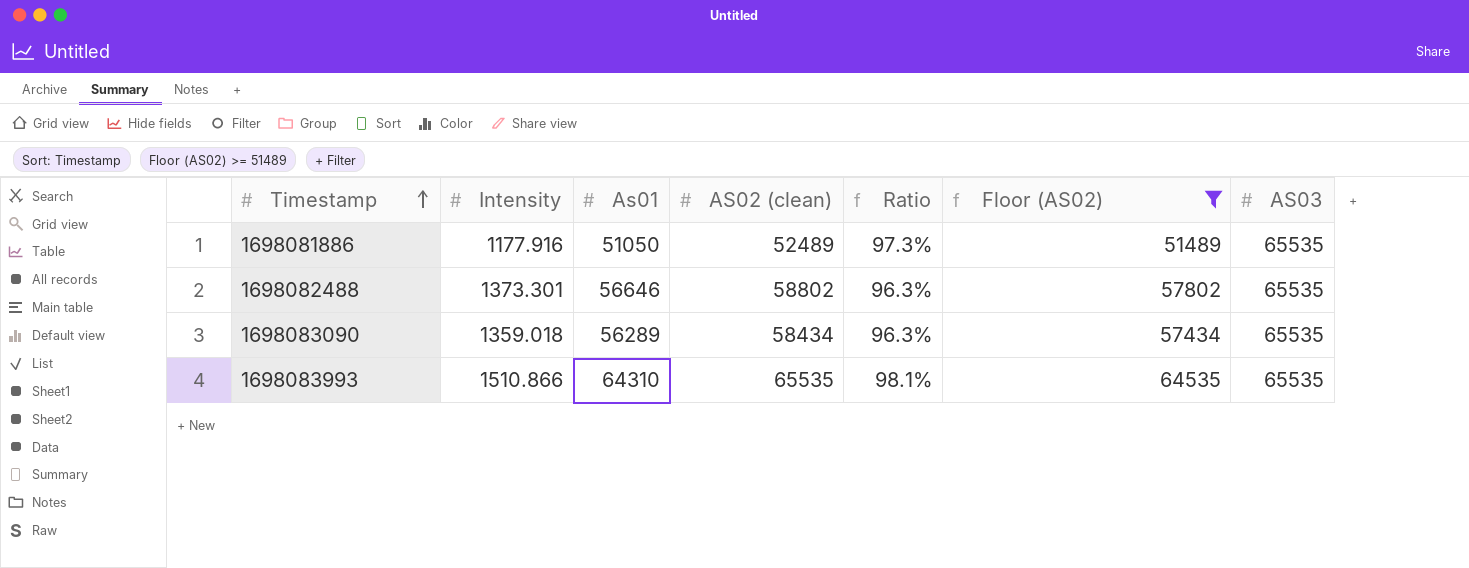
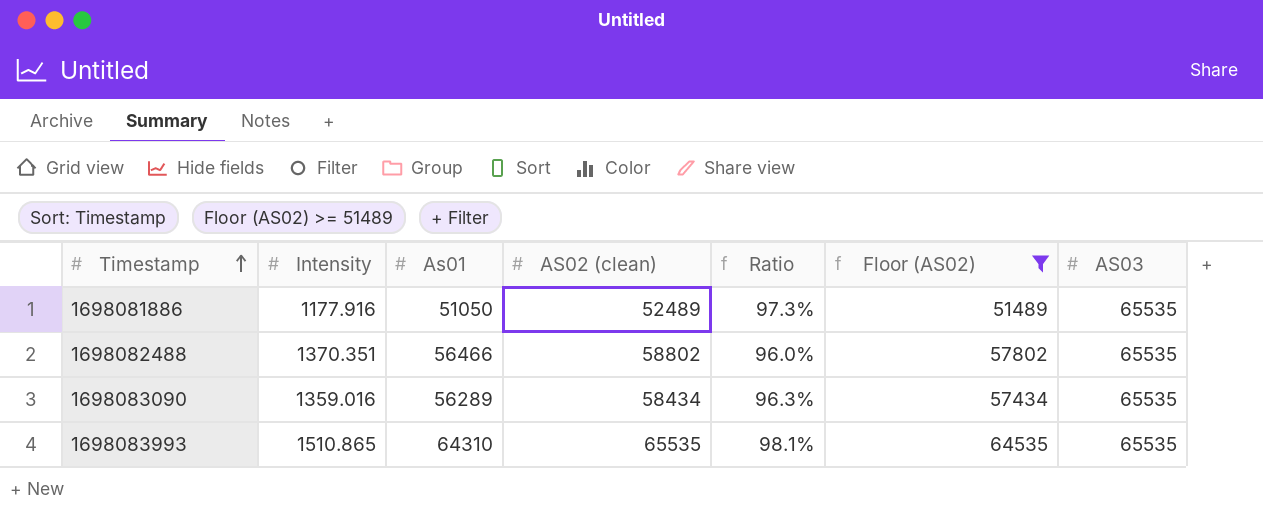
1698082488 | Intensity: 1373.301 -> 1370.351
1698082488 | As01: 56646 -> 56466
1698082488 | Ratio: 96.3% -> 96.0%
1698083090 | Intensity: 1359.018 -> 1359.016
1698083993 | Intensity: 1510.866 -> 1510.865

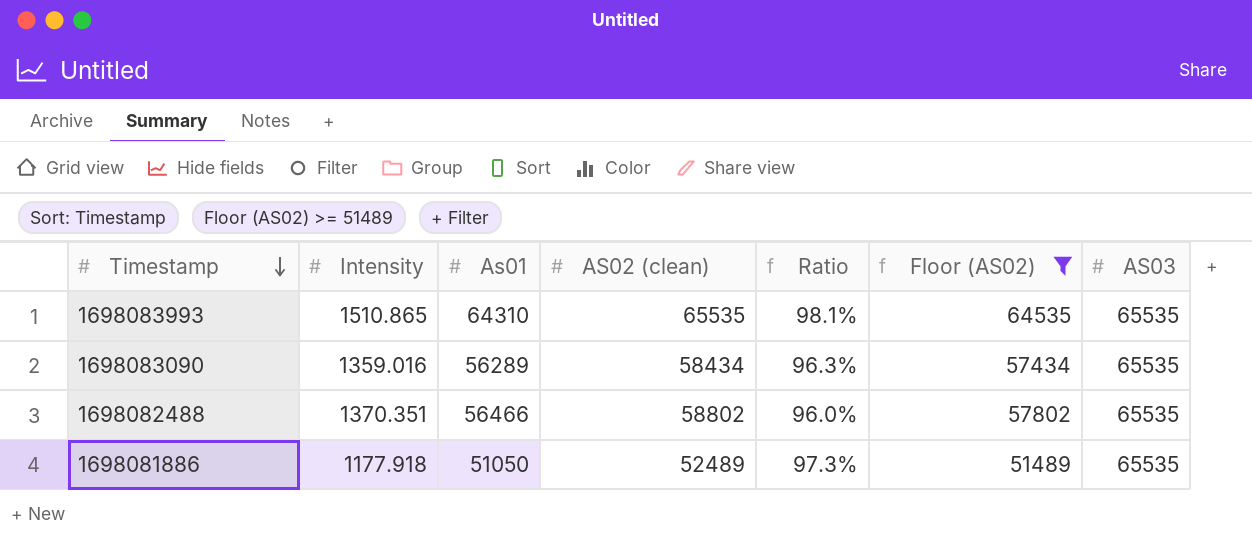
row order: Timestamp ascending -> Timestamp descending
1698081886 | Intensity: 1177.916 -> 1177.918

